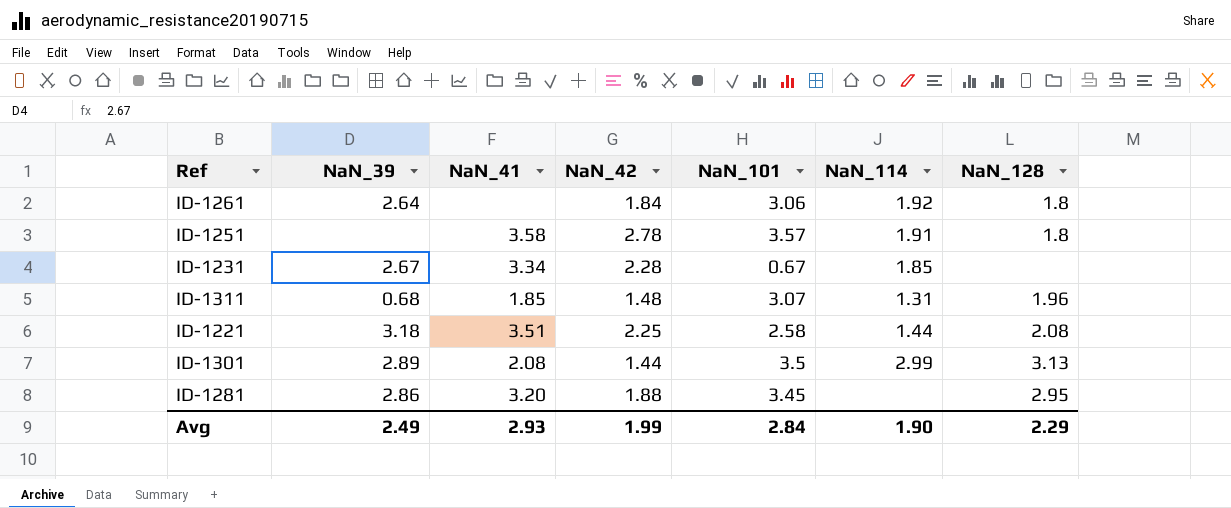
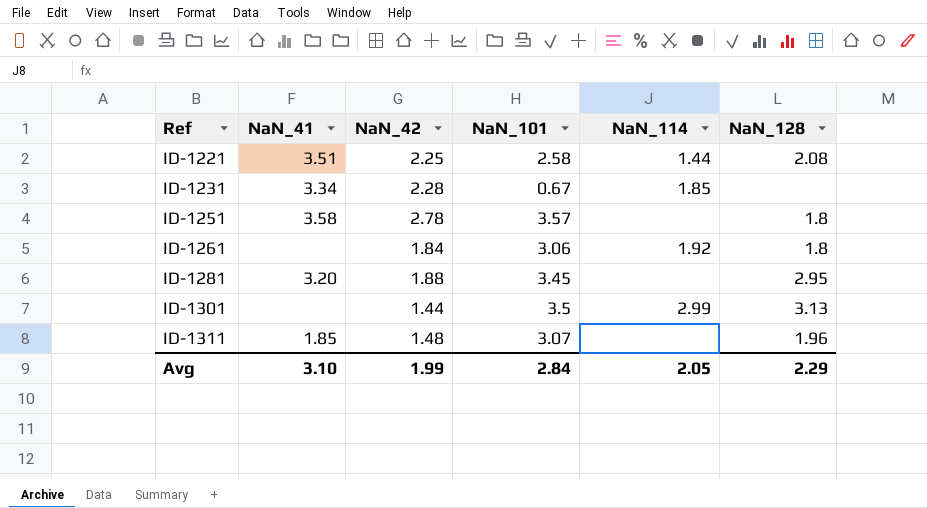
row order: none -> Ref ascending
column NaN_39 | position: 2 -> none
ID-1251 | NaN_114: 1.91 -> none
ID-1301 | NaN_41: 2.08 -> none
ID-1311 | NaN_114: 1.31 -> none
Avg | NaN_41: 2.93 -> 3.10
Avg | NaN_114: 1.90 -> 2.05

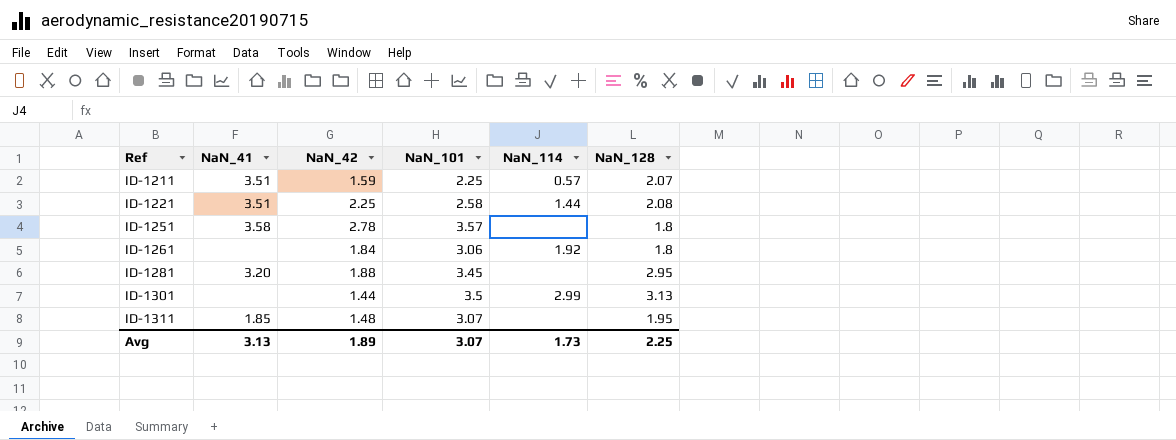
row ID-1231: 3.34 | 2.28 | 0.67 | 1.85 | none -> none
row ID-1211: none -> 3.51 | 1.59 | 2.25 | 0.57 | 2.07
ID-1311 | NaN_128: 1.96 -> 1.95
Avg | NaN_41: 3.10 -> 3.13
Avg | NaN_42: 1.99 -> 1.89
Avg | NaN_101: 2.84 -> 3.07
Avg | NaN_114: 2.05 -> 1.73
Avg | NaN_128: 2.29 -> 2.25

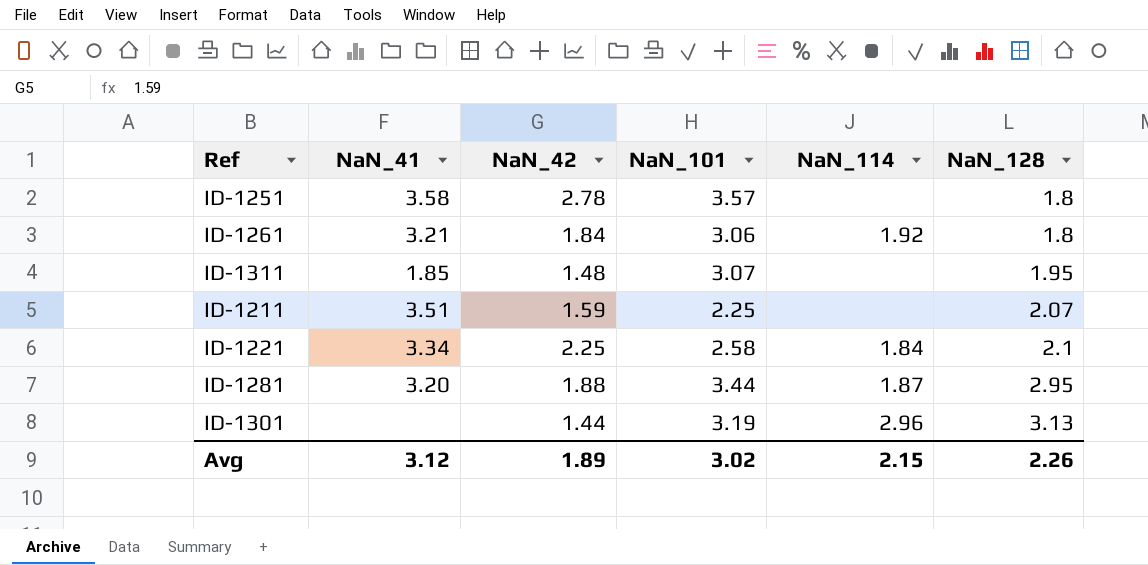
row order: Ref ascending -> NaN_128 ascending
ID-1261 | NaN_41: none -> 3.21
ID-1211 | NaN_114: 0.57 -> none
ID-1221 | NaN_41: 3.51 -> 3.34
ID-1221 | NaN_114: 1.44 -> 1.84
ID-1221 | NaN_128: 2.08 -> 2.1
ID-1281 | NaN_101: 3.45 -> 3.44
ID-1281 | NaN_114: none -> 1.87
ID-1301 | NaN_101: 3.5 -> 3.19
ID-1301 | NaN_114: 2.99 -> 2.96
Avg | NaN_41: 3.13 -> 3.12
Avg | NaN_101: 3.07 -> 3.02
Avg | NaN_114: 1.73 -> 2.15
Avg | NaN_128: 2.25 -> 2.26

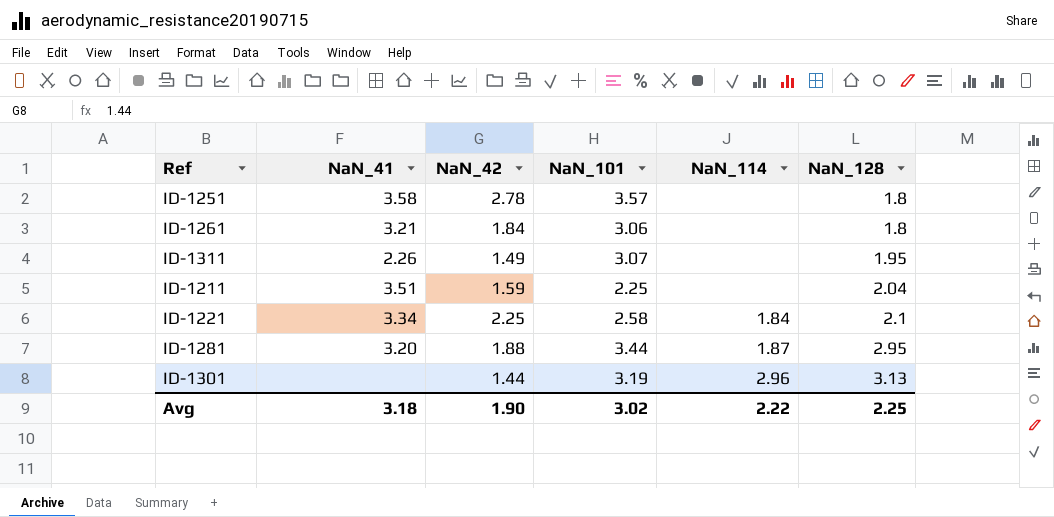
ID-1261 | NaN_114: 1.92 -> none
ID-1311 | NaN_41: 1.85 -> 2.26
ID-1311 | NaN_42: 1.48 -> 1.49
ID-1211 | NaN_128: 2.07 -> 2.04
Avg | NaN_41: 3.12 -> 3.18
Avg | NaN_42: 1.89 -> 1.90
Avg | NaN_114: 2.15 -> 2.22
Avg | NaN_128: 2.26 -> 2.25

